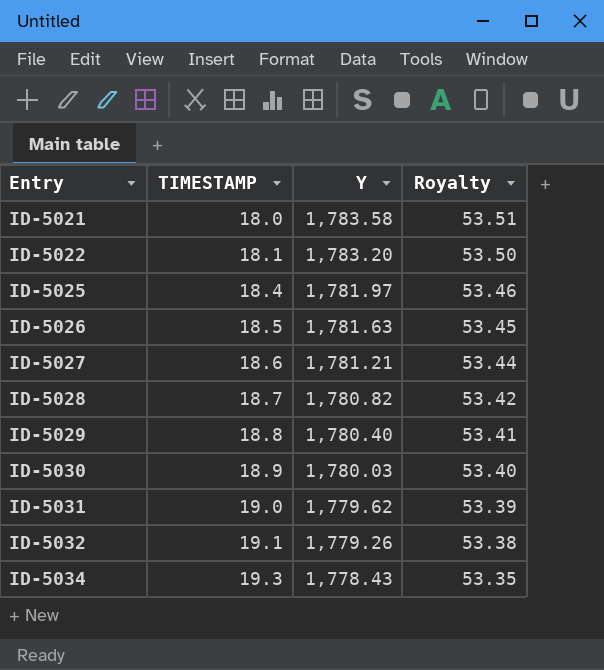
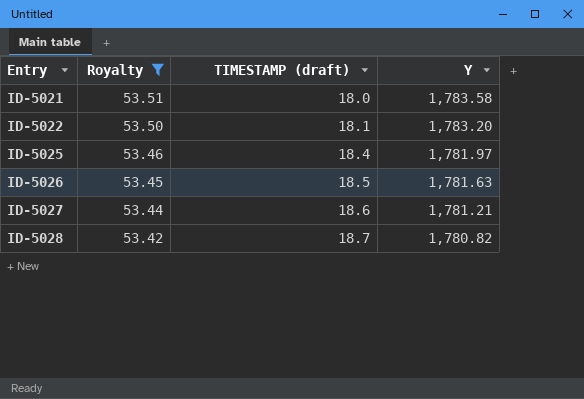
filter: none -> Royalty >= 53.42
column Royalty | position: 4 -> 2
column name: TIMESTAMP -> TIMESTAMP (draft)

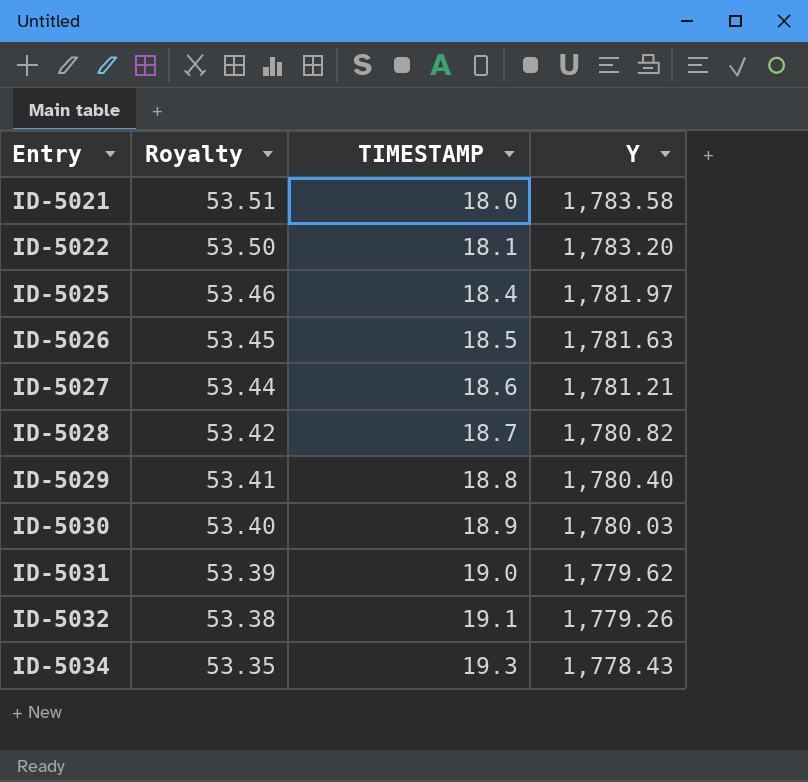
filter: Royalty >= 53.42 -> none
column name: TIMESTAMP (draft) -> TIMESTAMP

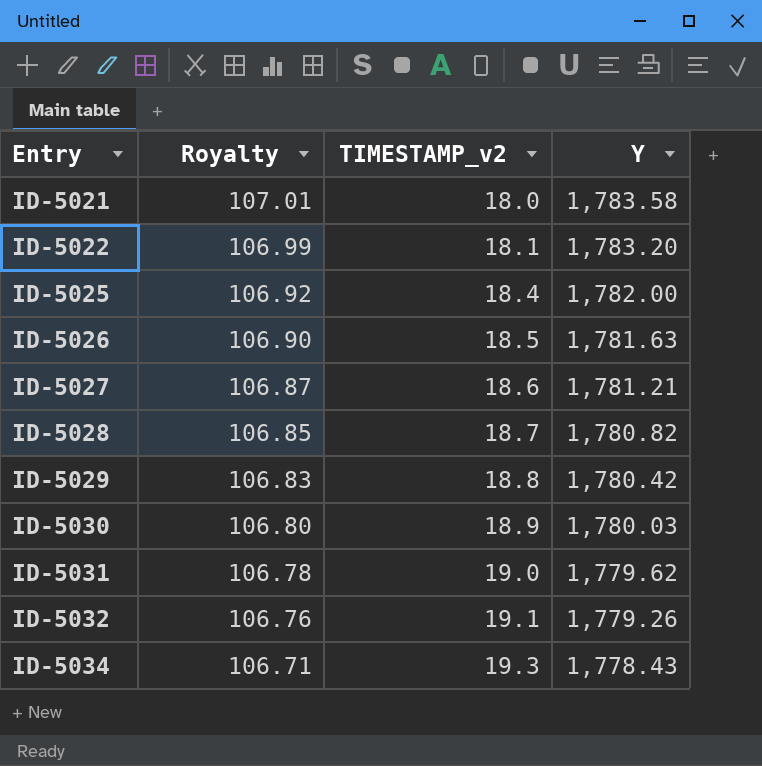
column Royalty | formula: [Y] * 0.03 -> [Y] * 0.06
column name: TIMESTAMP -> TIMESTAMP_v2
ID-5025 | Y: 1,781.97 -> 1,782.00
ID-5029 | Y: 1,780.40 -> 1,780.42

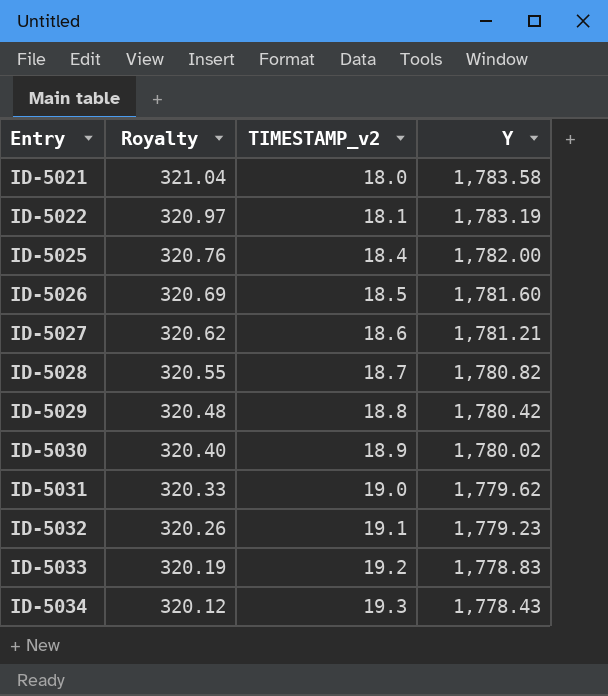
column Royalty | formula: [Y] * 0.06 -> [Y] * 0.18
ID-5022 | Y: 1,783.20 -> 1,783.19
ID-5026 | Y: 1,781.63 -> 1,781.60
ID-5030 | Y: 1,780.03 -> 1,780.02
ID-5032 | Y: 1,779.26 -> 1,779.23
row ID-5033: none -> 320.19 | 19.2 | 1,778.83

